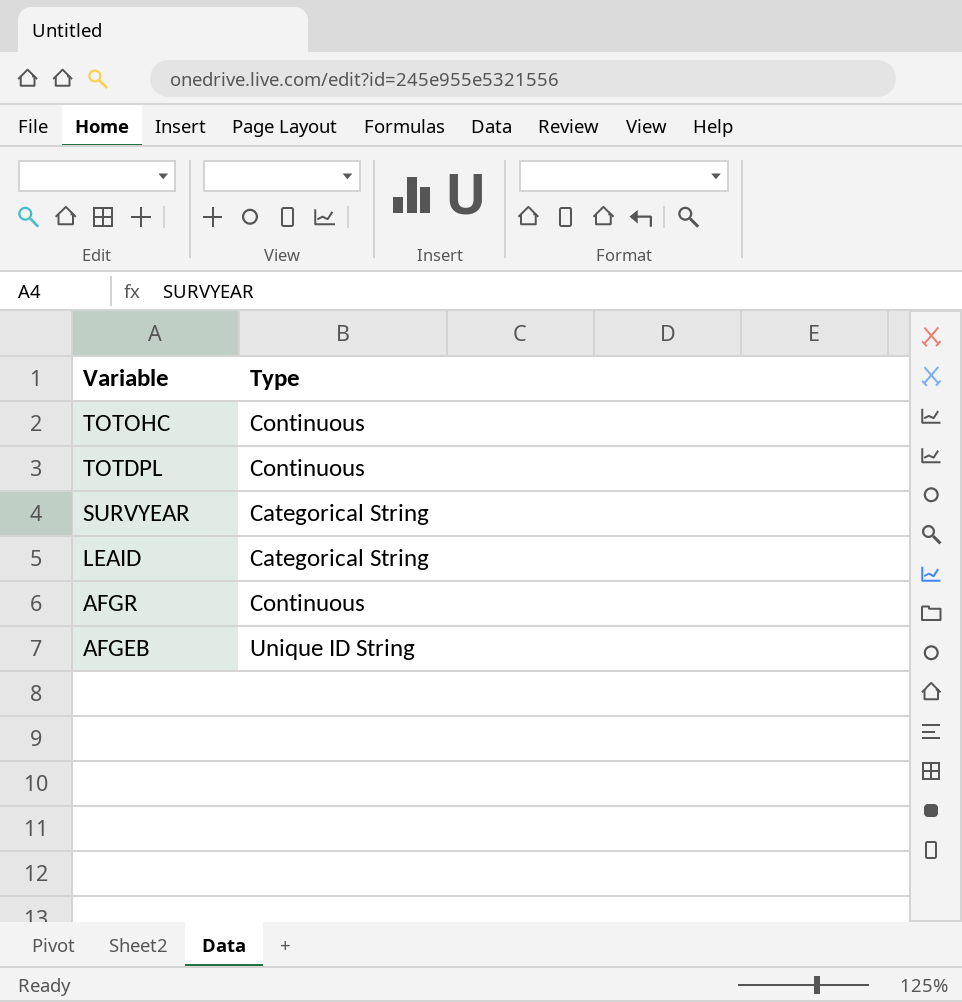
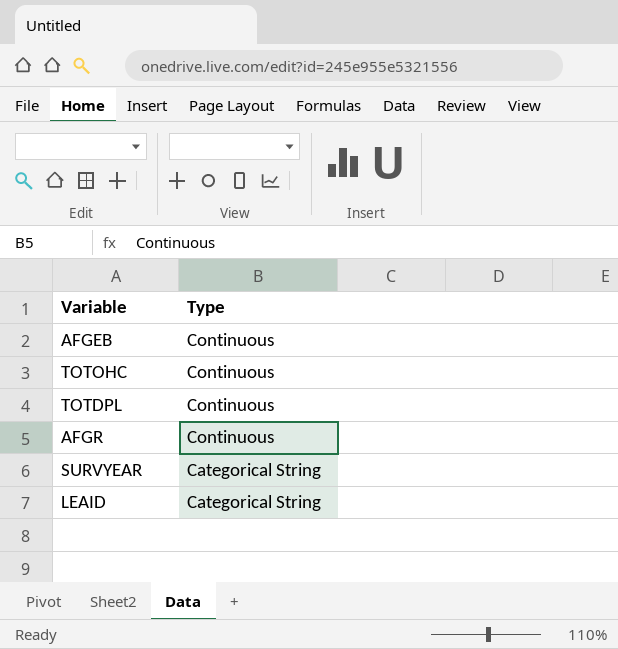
row order: Variable descending -> Type descending
AFGEB | Type: Unique ID String -> Continuous

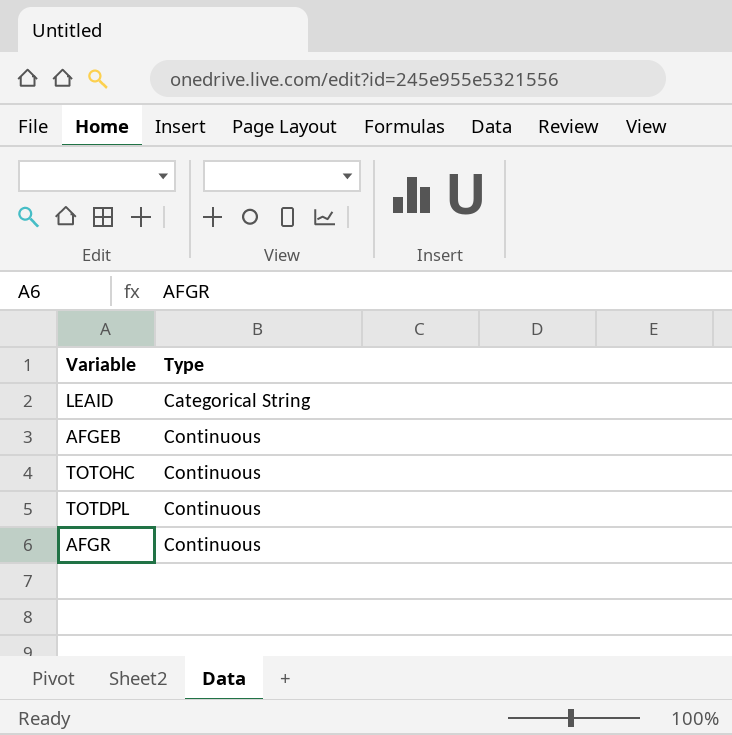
row order: Type descending -> Type ascending
row SURVYEAR: Categorical String -> none

